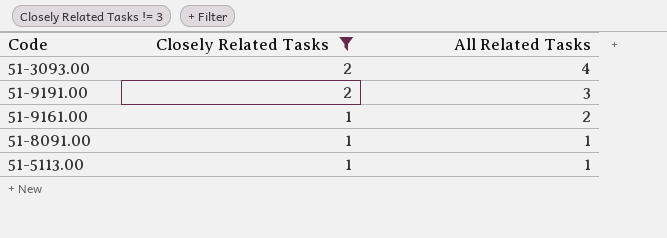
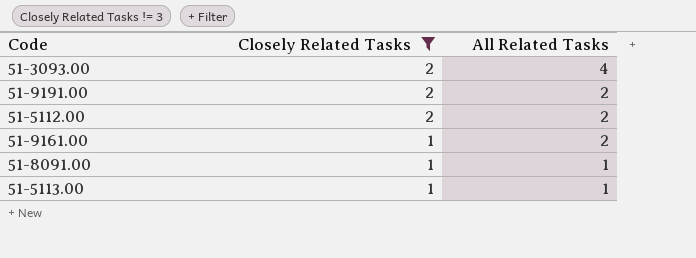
51-9191.00 | All Related Tasks: 3 -> 2
row 51-5112.00: none -> 2 | 2

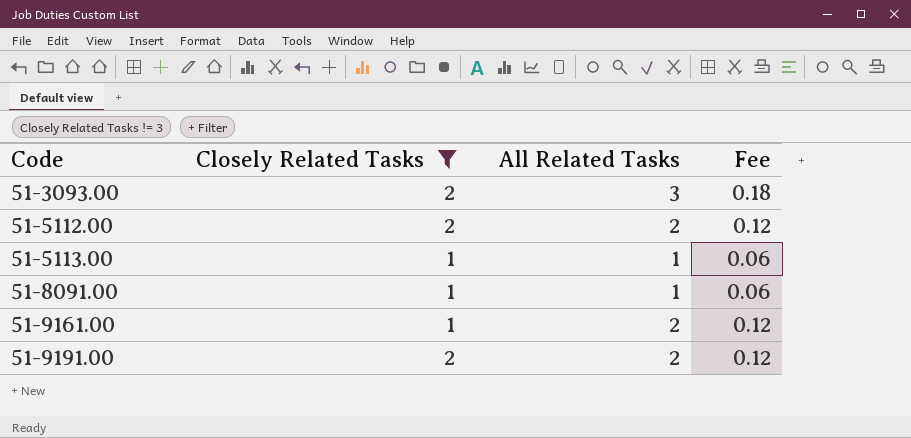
row order: Closely Related Tasks descending -> Code ascending
column Fee | formula: none -> [All Related Tasks] * 0.06
51-3093.00 | All Related Tasks: 4 -> 3

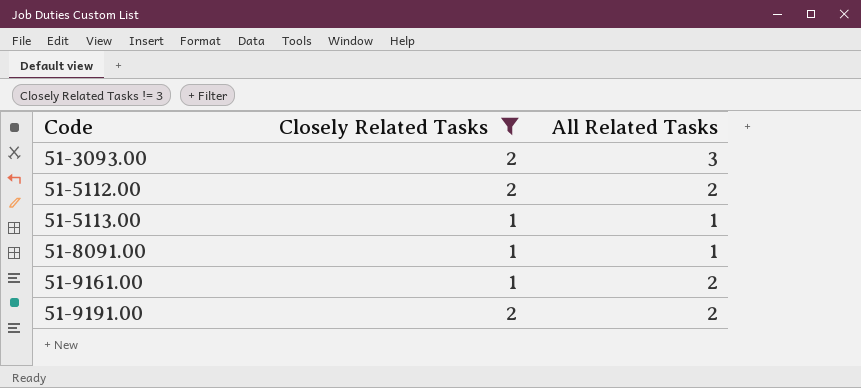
column Fee | formula: [All Related Tasks] * 0.06 -> none

